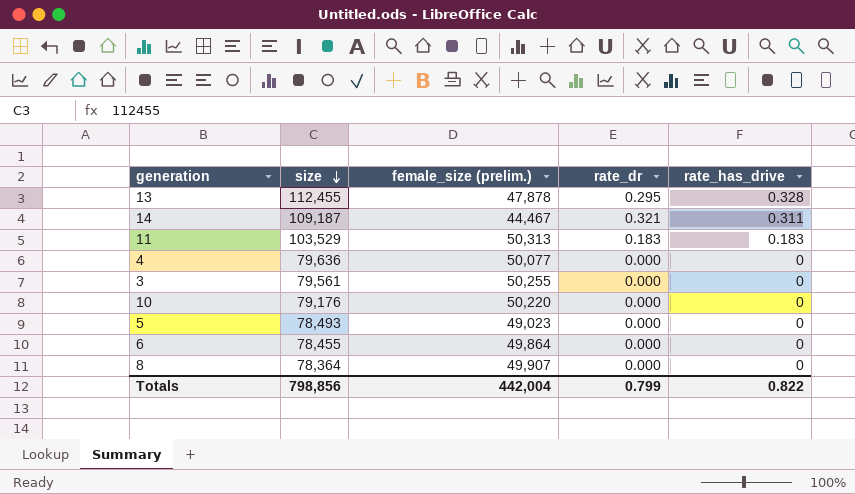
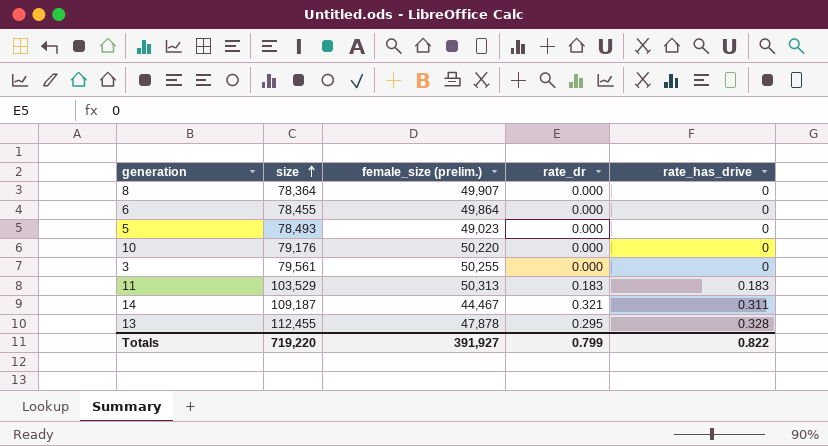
row order: size descending -> size ascending
row 4: 79,636 | 50,077 | 0.000 | 0 -> none
Totals | size: 798,856 -> 719,220
Totals | female_size (prelim.): 442,004 -> 391,927

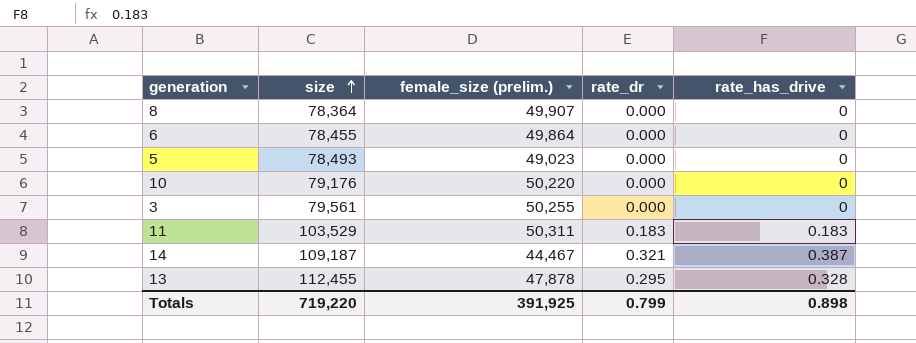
11 | female_size (prelim.): 50,313 -> 50,311
14 | rate_has_drive: 0.311 -> 0.387
Totals | female_size (prelim.): 391,927 -> 391,925
Totals | rate_has_drive: 0.822 -> 0.898

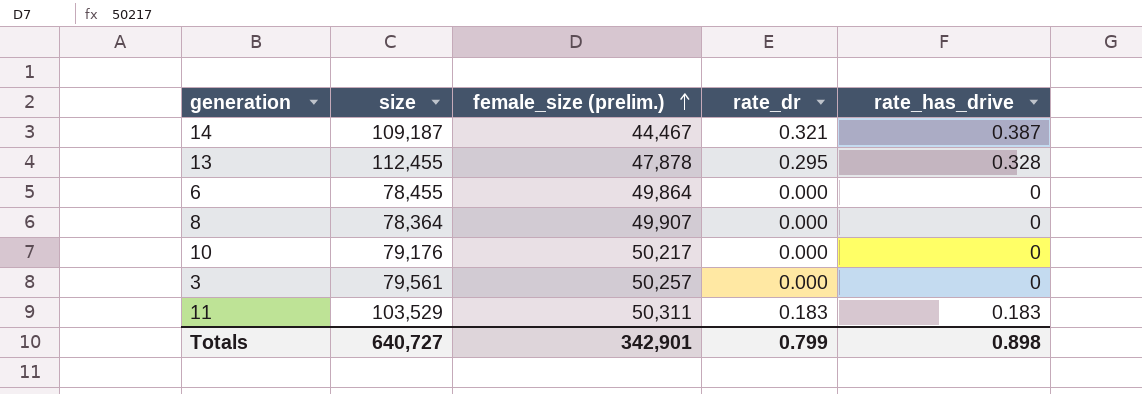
row order: size ascending -> female_size (prelim.) ascending
row 5: 78,493 | 49,023 | 0.000 | 0 -> none
10 | female_size (prelim.): 50,220 -> 50,217
3 | female_size (prelim.): 50,255 -> 50,257
Totals | size: 719,220 -> 640,727
Totals | female_size (prelim.): 391,925 -> 342,901

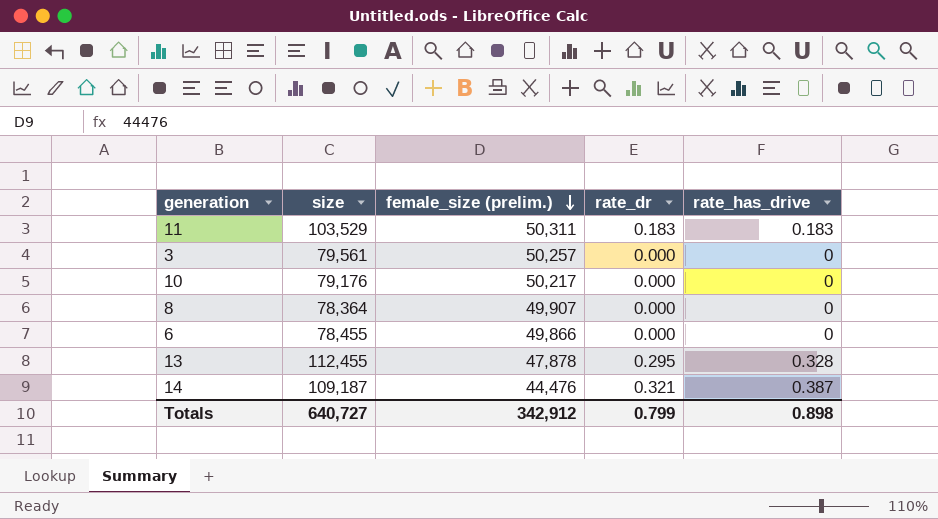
row order: female_size (prelim.) ascending -> female_size (prelim.) descending
6 | female_size (prelim.): 49,864 -> 49,866
14 | female_size (prelim.): 44,467 -> 44,476
Totals | female_size (prelim.): 342,901 -> 342,912

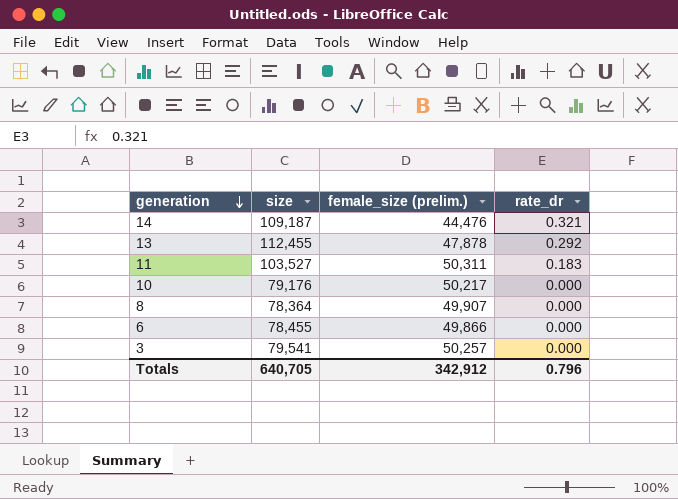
row order: female_size (prelim.) descending -> generation descending
column rate_has_drive | position: 5 -> none
13 | rate_dr: 0.295 -> 0.292
11 | size: 103,529 -> 103,527
3 | size: 79,561 -> 79,541
Totals | size: 640,727 -> 640,705
Totals | rate_dr: 0.799 -> 0.796

